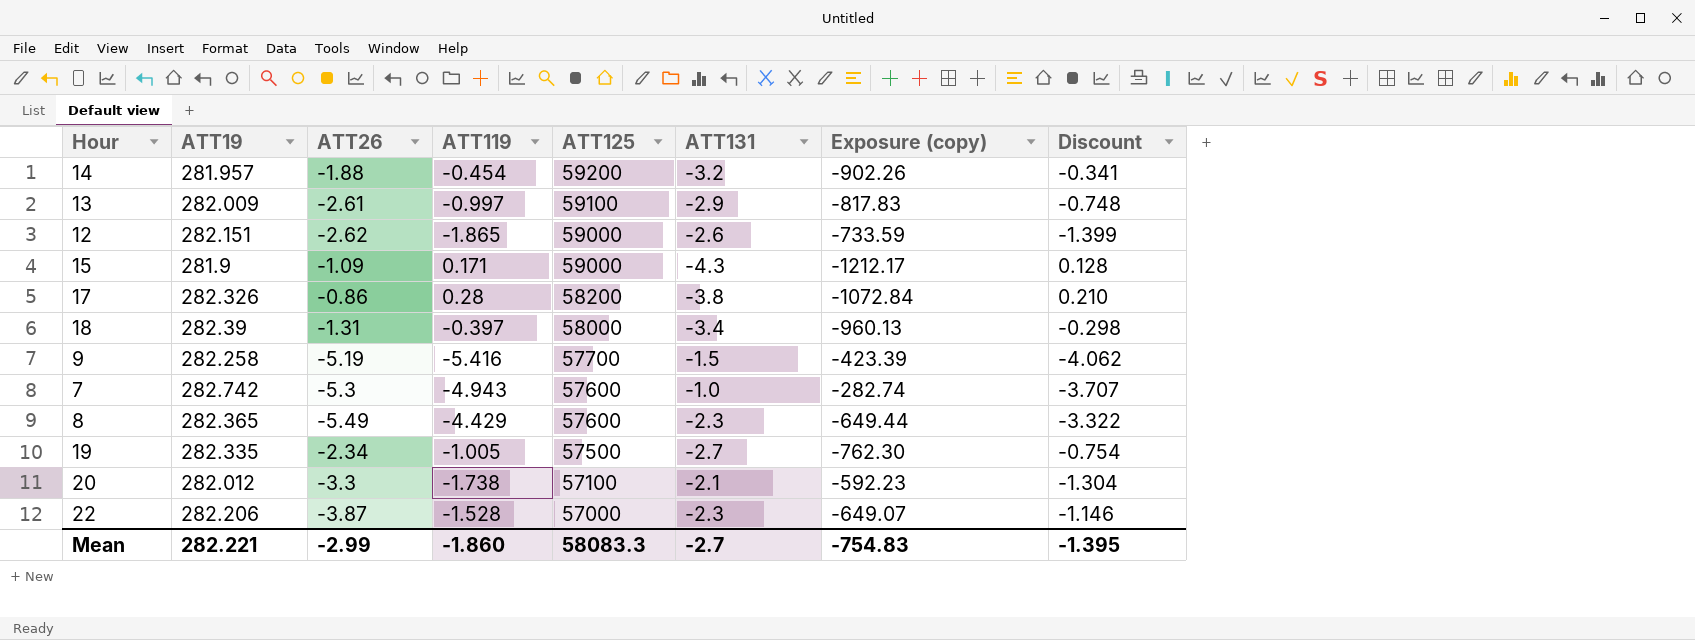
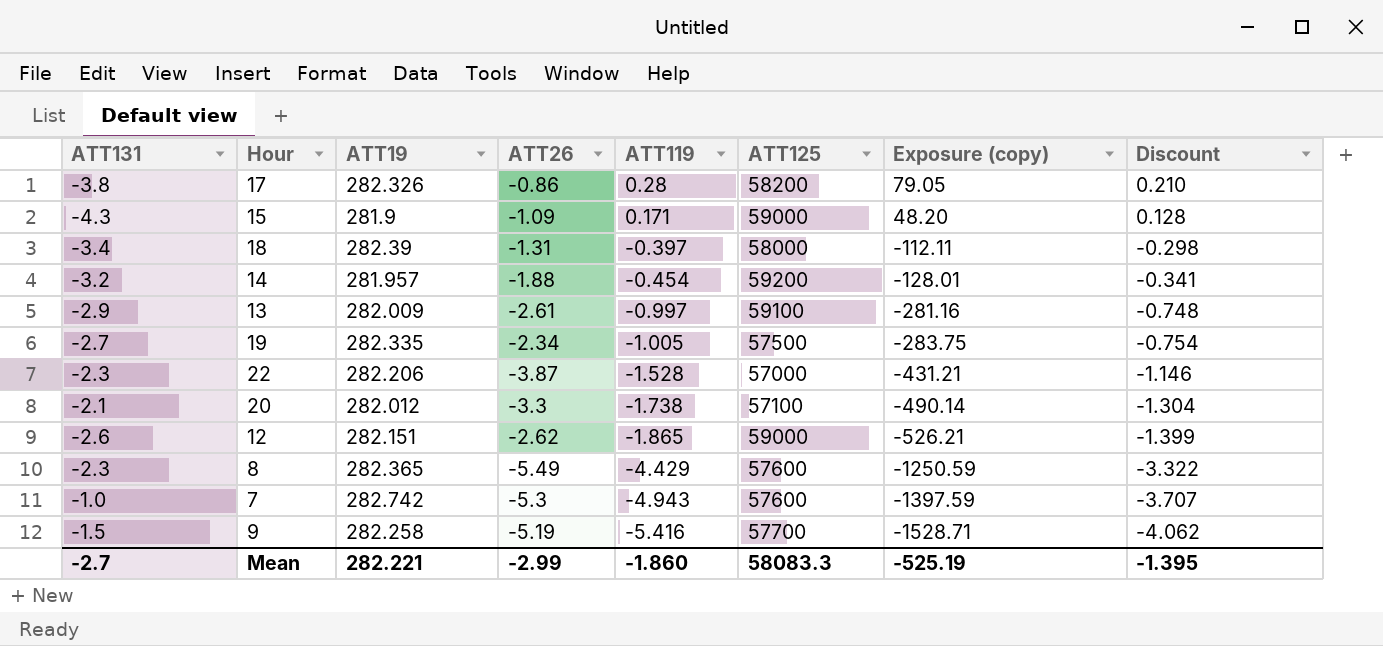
row order: ATT125 descending -> ATT119 descending
column ATT131 | position: 6 -> 1
column Exposure (copy) | formula: [ATT19] * [ATT131] -> [ATT19] * [ATT119]
Mean | Exposure (copy): -754.83 -> -525.19

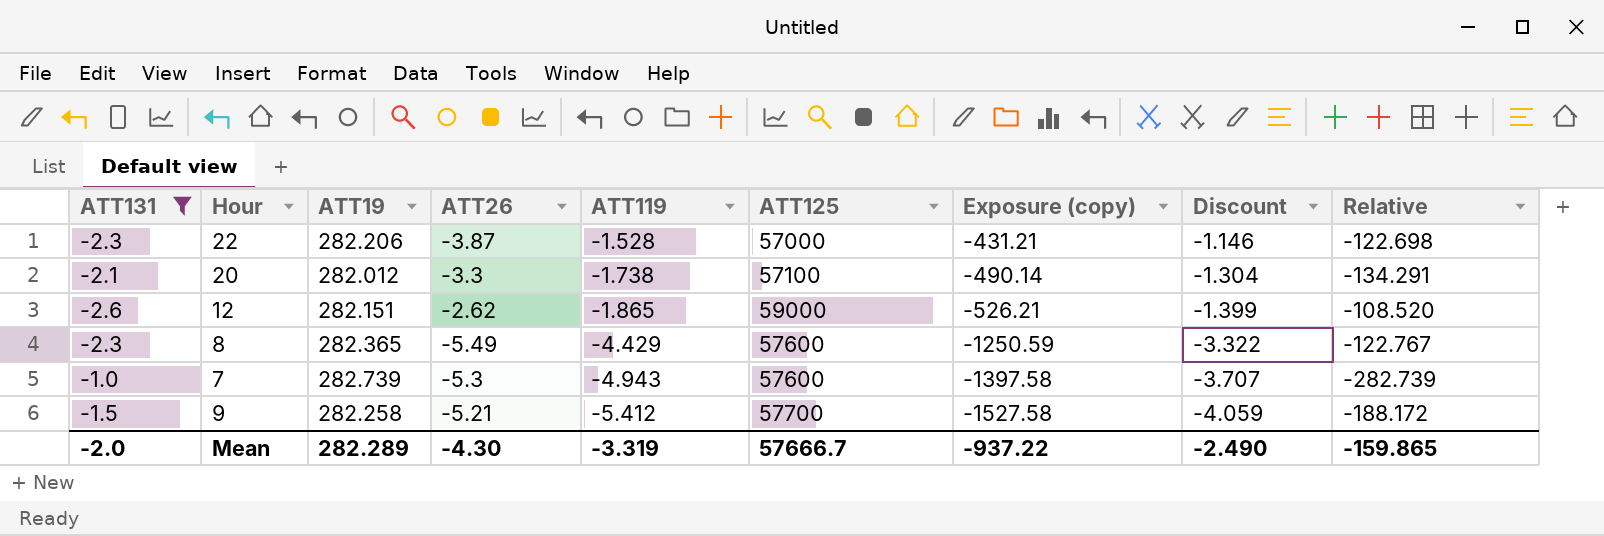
filter: none -> ATT131 >= -2.6
column Relative | formula: none -> [ATT19] / [ATT131]
7 | ATT19: 282.742 -> 282.739
7 | Exposure (copy): -1397.59 -> -1397.58
9 | ATT26: -5.19 -> -5.21
9 | ATT119: -5.416 -> -5.412
9 | Exposure (copy): -1528.71 -> -1527.58
9 | Discount: -4.062 -> -4.059
Mean | ATT131: -2.7 -> -2.0
Mean | ATT19: 282.221 -> 282.289
Mean | ATT26: -2.99 -> -4.30
Mean | ATT119: -1.860 -> -3.319
Mean | ATT125: 58083.3 -> 57666.7
Mean | Exposure (copy): -525.19 -> -937.22
Mean | Discount: -1.395 -> -2.490

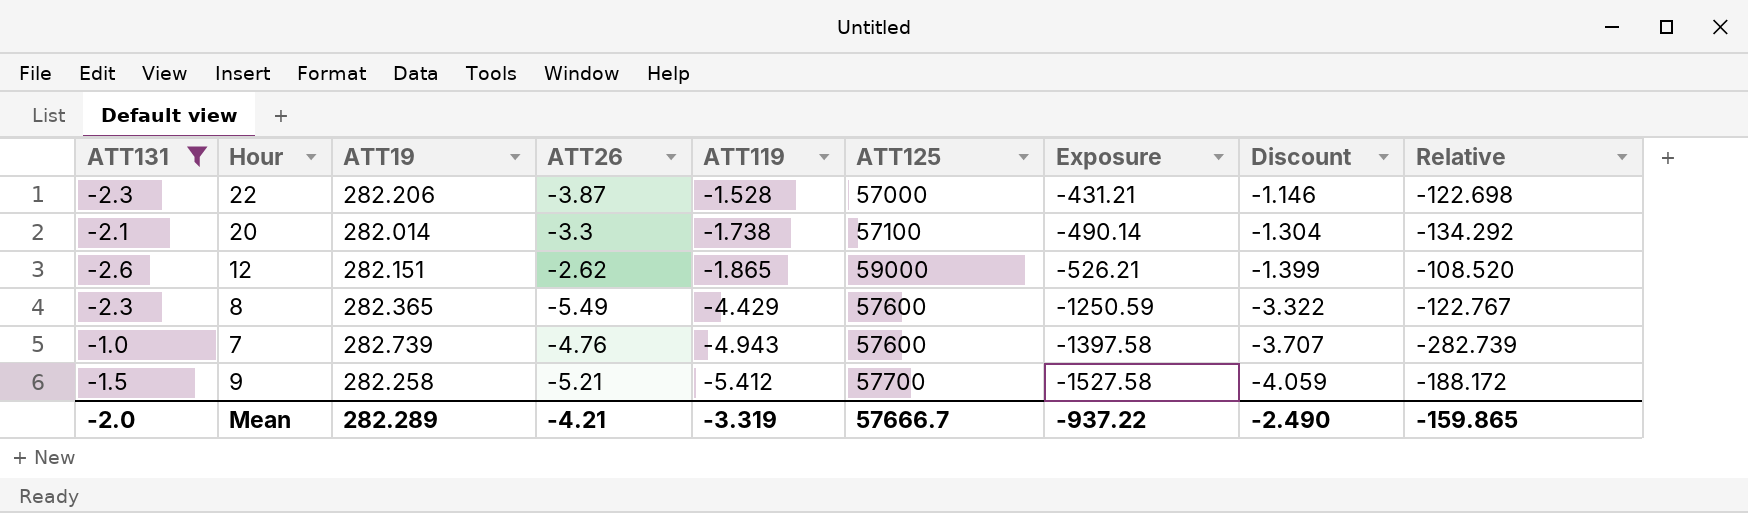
column name: Exposure (copy) -> Exposure
20 | ATT19: 282.012 -> 282.014
20 | Relative: -134.291 -> -134.292
7 | ATT26: -5.3 -> -4.76
Mean | ATT26: -4.30 -> -4.21

